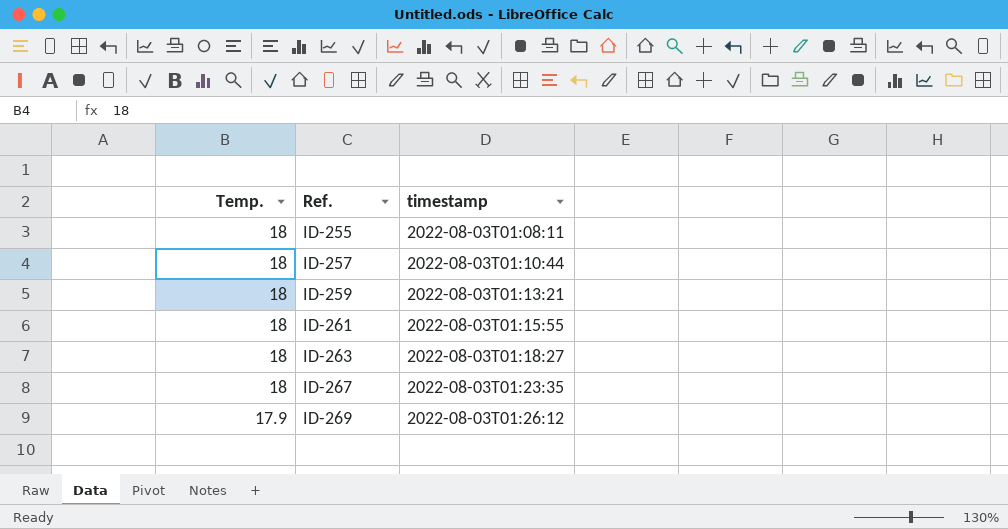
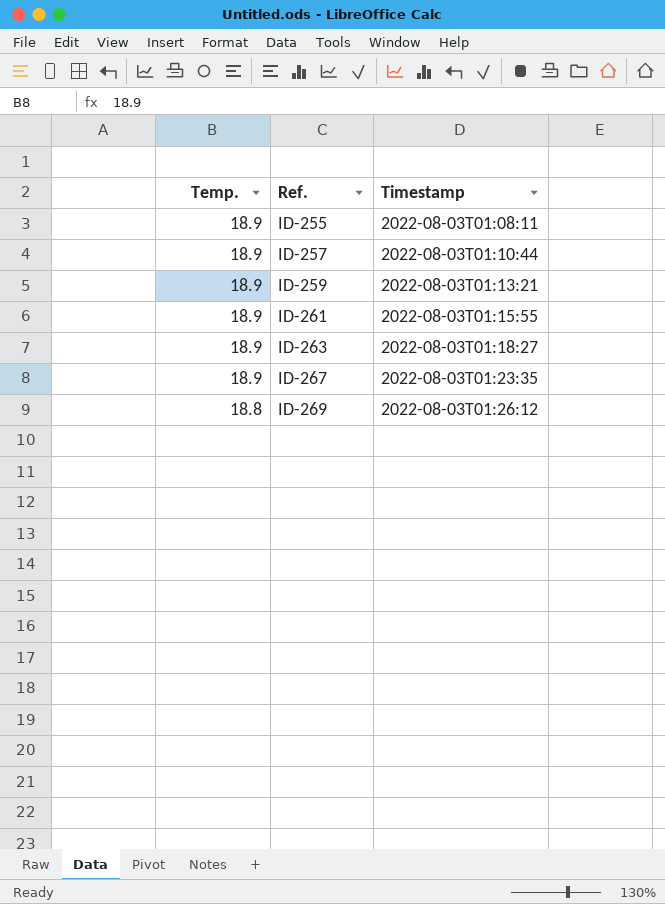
column name: timestamp -> Timestamp
ID-255 | Temp.: 18 -> 18.9
ID-257 | Temp.: 18 -> 18.9
ID-259 | Temp.: 18 -> 18.9
ID-261 | Temp.: 18 -> 18.9
ID-263 | Temp.: 18 -> 18.9
ID-267 | Temp.: 18 -> 18.9
ID-269 | Temp.: 17.9 -> 18.8

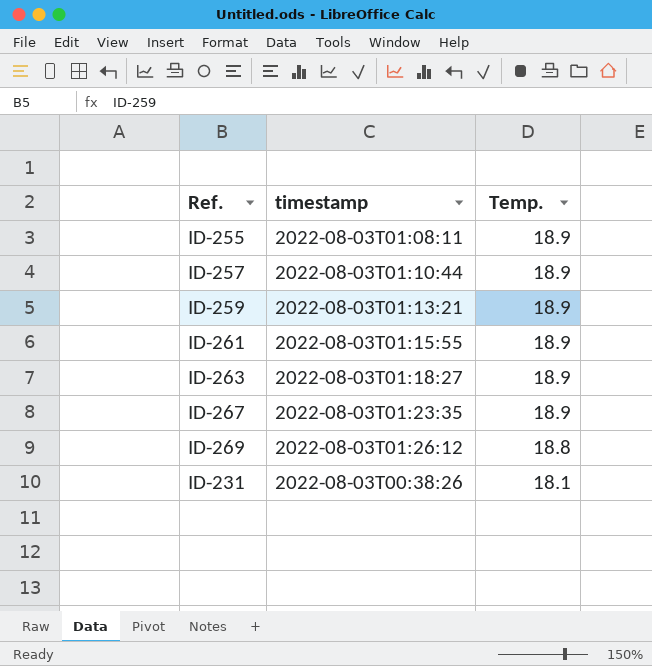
column name: Timestamp -> timestamp
column Temp. | position: 1 -> 3
row ID-231: none -> 2022-08-03T00:38:26 | 18.1

